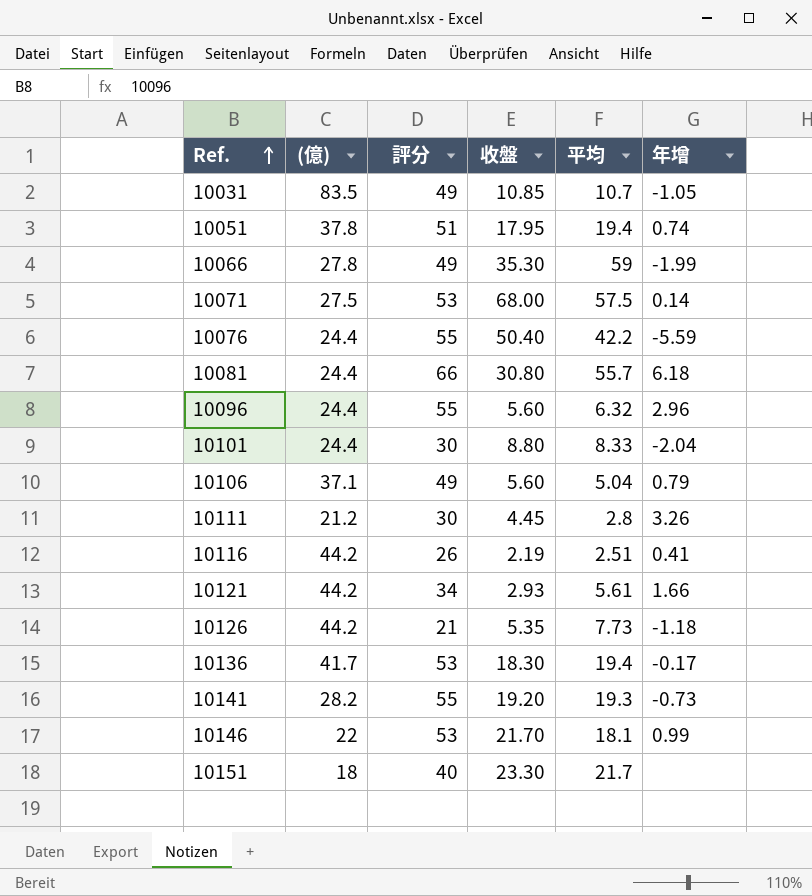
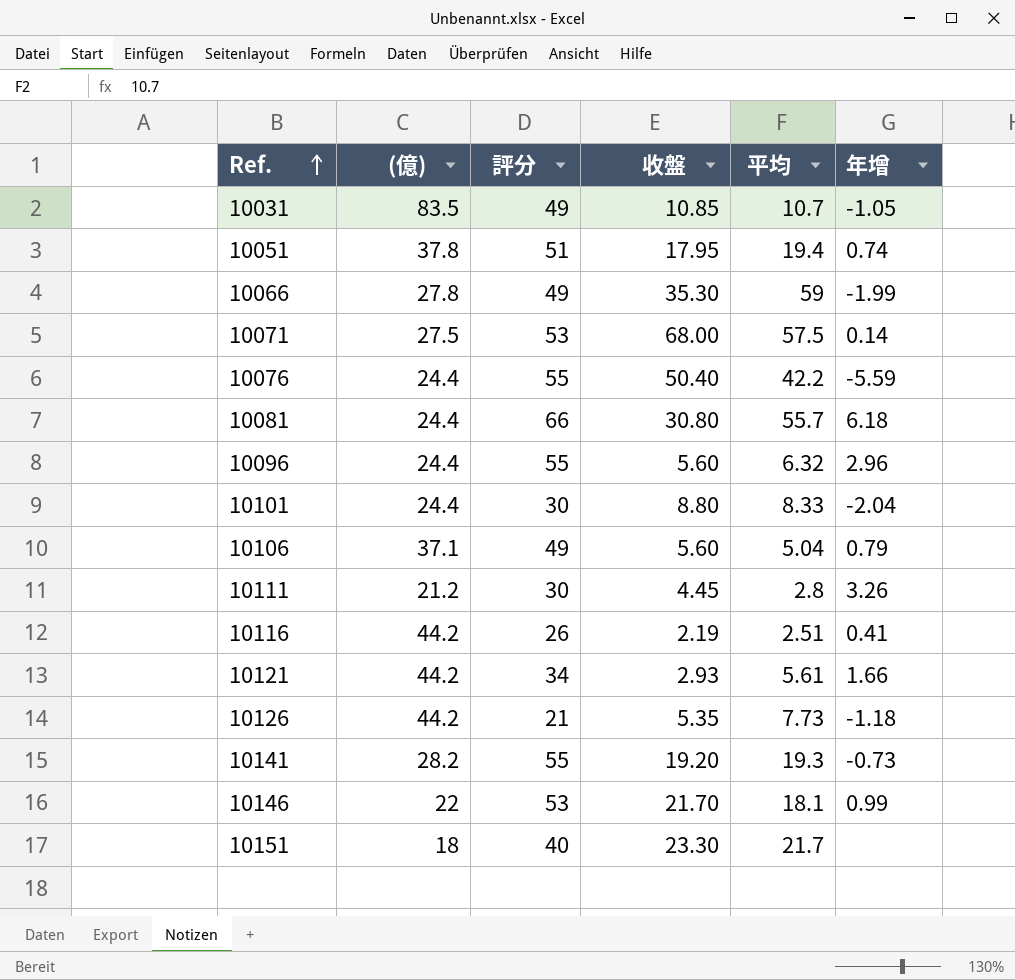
row 10136: 41.7 | 53 | 18.30 | 19.4 | -0.17 -> none

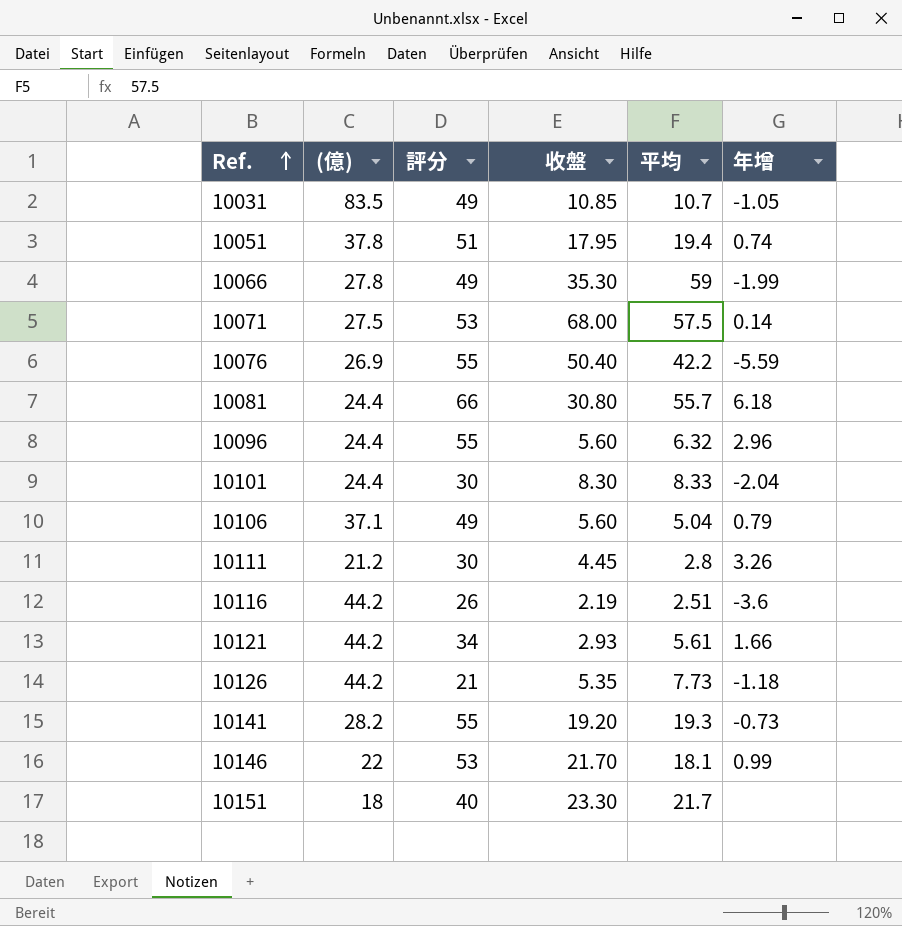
10076 | (億): 24.4 -> 26.9
10101 | 收盤: 8.80 -> 8.30
10116 | 年增: 0.41 -> -3.6

